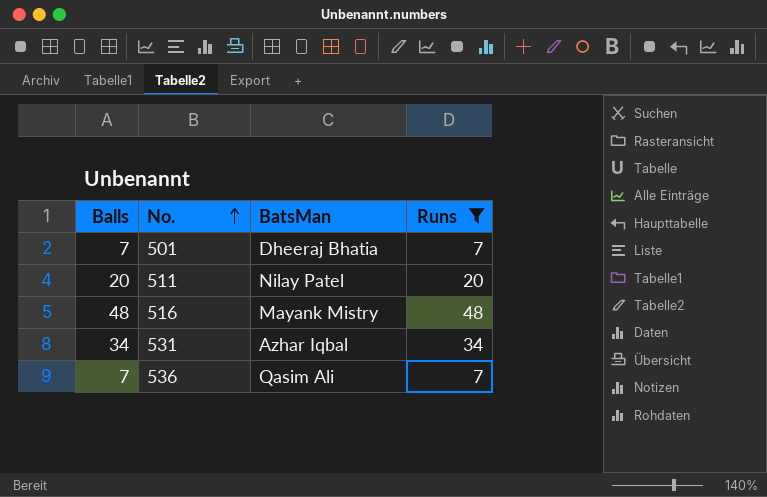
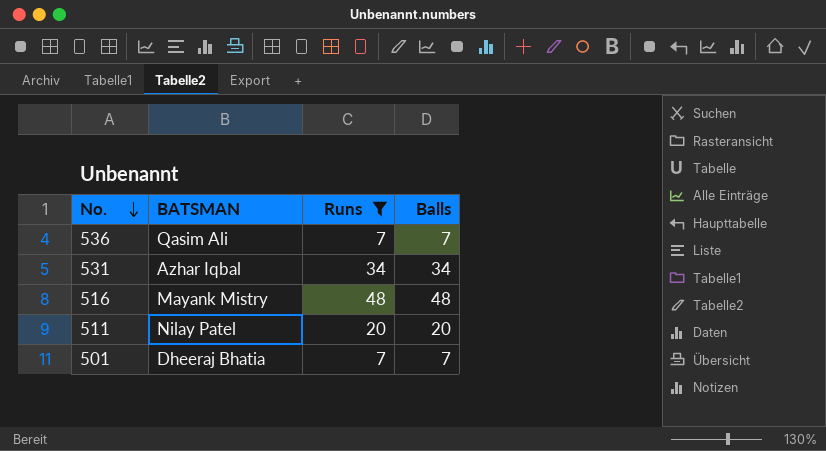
row order: No. ascending -> No. descending
column name: BatsMan -> BATSMAN
column Balls | position: 1 -> 4

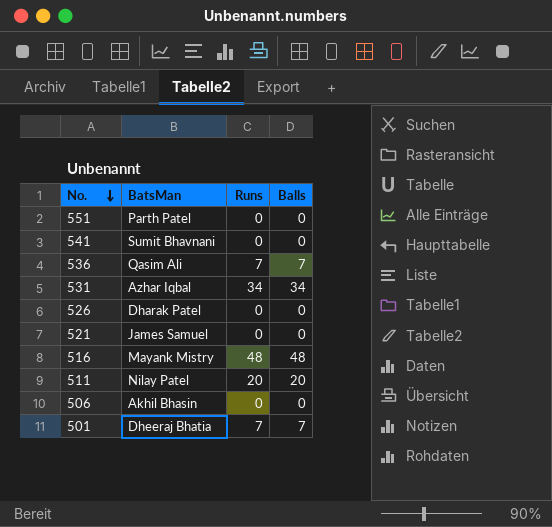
filter: Runs != 0 -> none
column name: BATSMAN -> BatsMan

